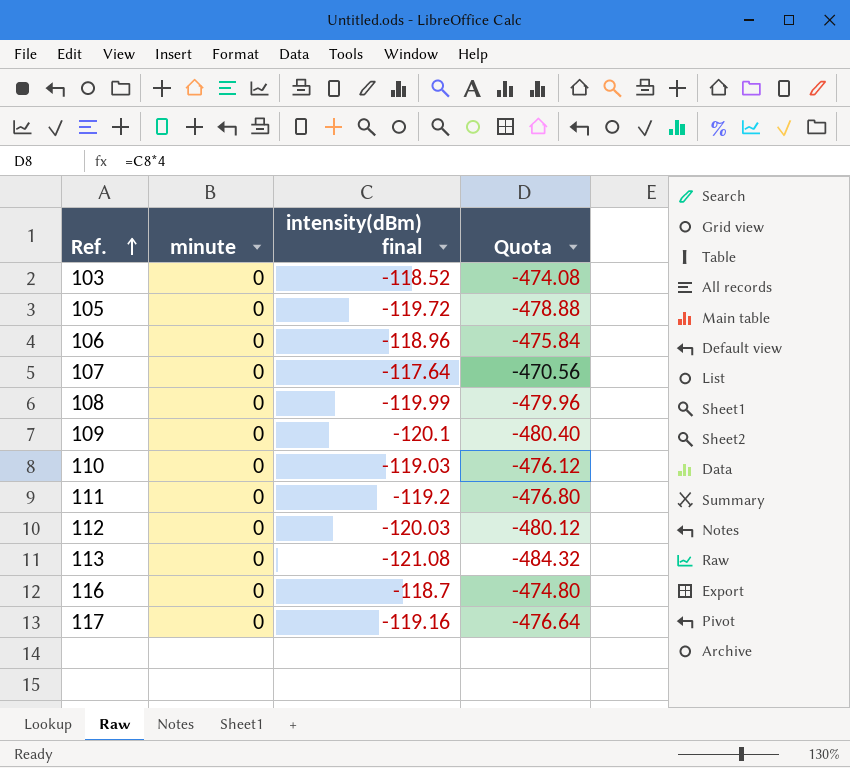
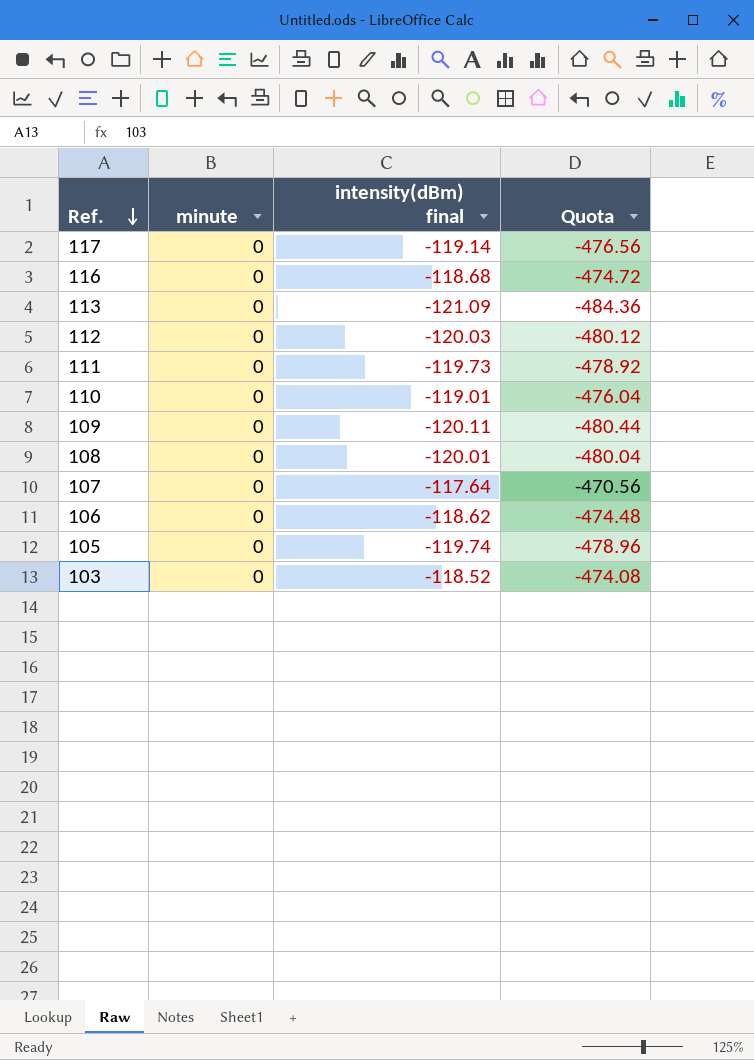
row order: Ref. ascending -> Ref. descending
117 | intensity(dBm) final: -119.16 -> -119.14
117 | Quota: -476.64 -> -476.56
116 | intensity(dBm) final: -118.7 -> -118.68
116 | Quota: -474.80 -> -474.72
113 | intensity(dBm) final: -121.08 -> -121.09
113 | Quota: -484.32 -> -484.36
111 | intensity(dBm) final: -119.2 -> -119.73
111 | Quota: -476.80 -> -478.92
110 | intensity(dBm) final: -119.03 -> -119.01
110 | Quota: -476.12 -> -476.04
109 | intensity(dBm) final: -120.1 -> -120.11
109 | Quota: -480.40 -> -480.44
108 | intensity(dBm) final: -119.99 -> -120.01
108 | Quota: -479.96 -> -480.04
106 | intensity(dBm) final: -118.96 -> -118.62
106 | Quota: -475.84 -> -474.48
105 | intensity(dBm) final: -119.72 -> -119.74
105 | Quota: -478.88 -> -478.96

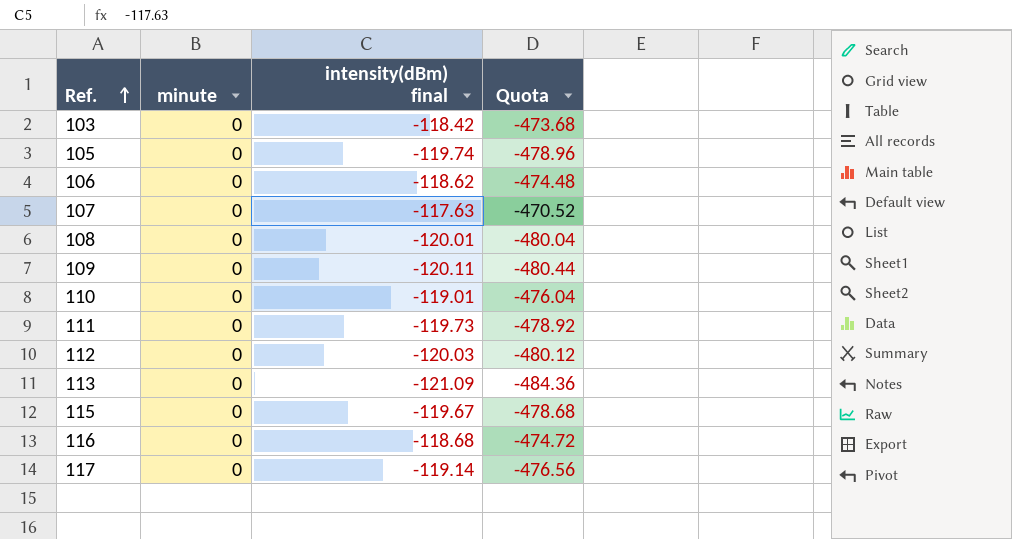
row order: Ref. descending -> Ref. ascending
103 | intensity(dBm) final: -118.52 -> -118.42
103 | Quota: -474.08 -> -473.68
107 | intensity(dBm) final: -117.64 -> -117.63
107 | Quota: -470.56 -> -470.52
row 115: none -> 0 | -119.67 | -478.68

